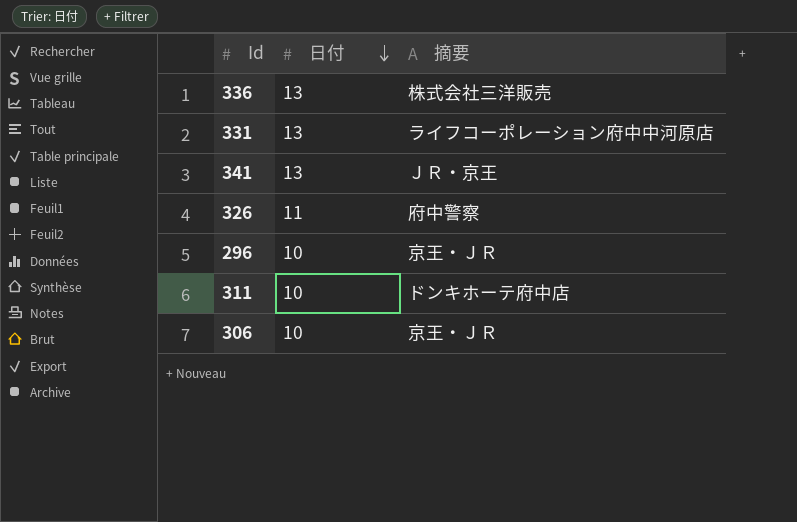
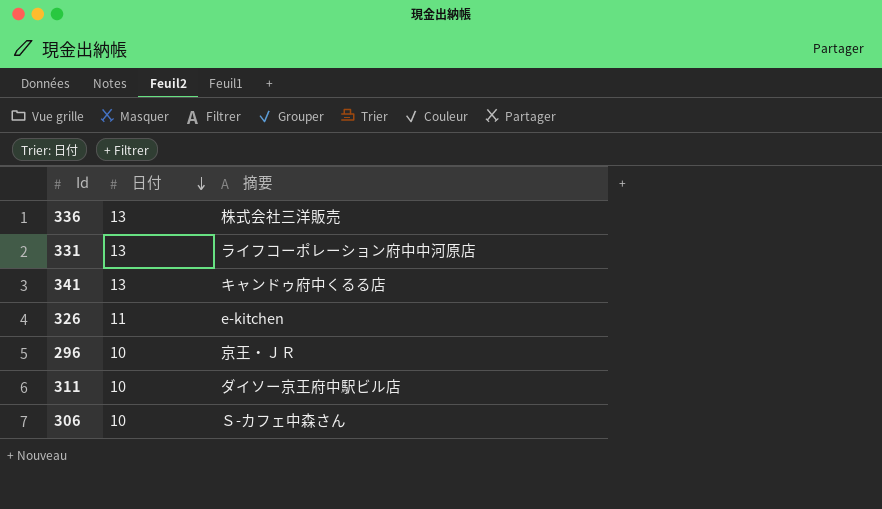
341 | 摘要: ＪＲ・京王 -> キャンドゥ府中くるる店
326 | 摘要: 府中警察 -> e-kitchen
311 | 摘要: ドンキホーテ府中店 -> ダイソー京王府中駅ビル店
306 | 摘要: 京王・ＪＲ -> Ｓ-カフェ中森さん

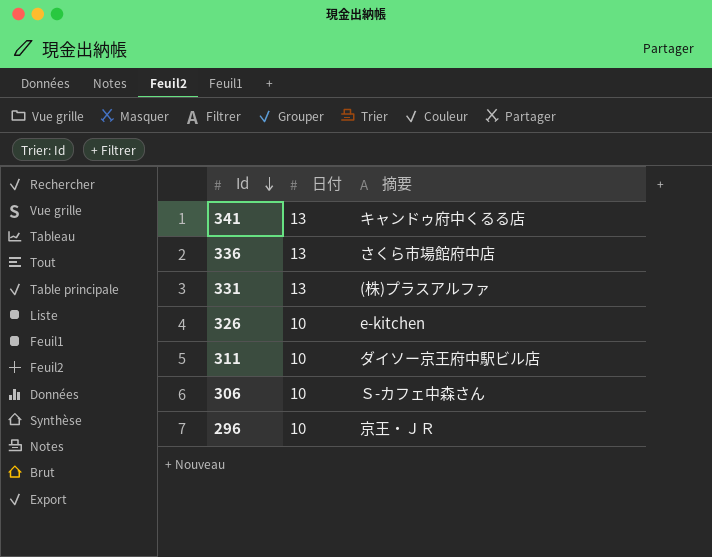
row order: 日付 descending -> Id descending
336 | 摘要: 株式会社三洋販売 -> さくら市場館府中店
331 | 摘要: ライフコーポレーション府中中河原店 -> (株)プラスアルファ
326 | 日付: 11 -> 10

